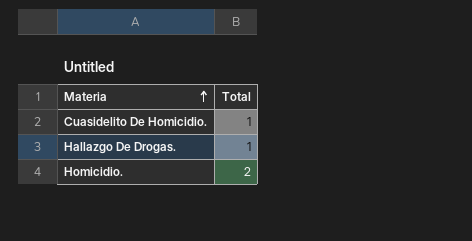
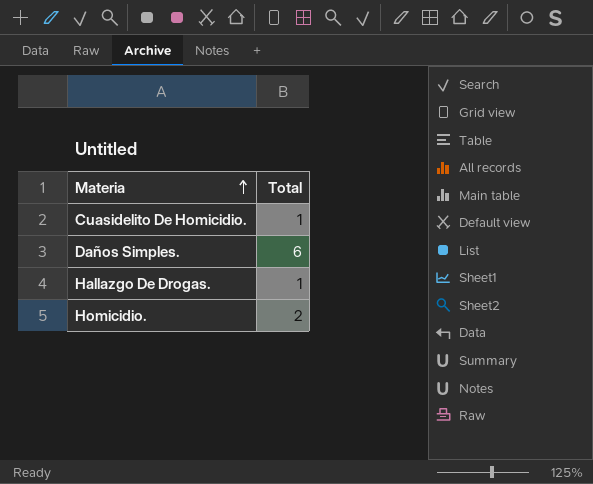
row Daños Simples.: none -> 6

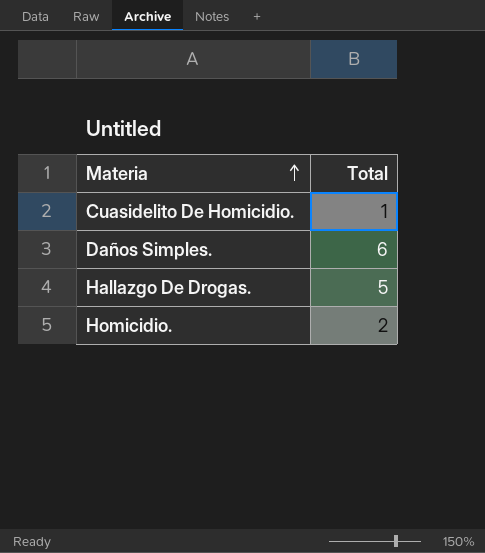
Hallazgo De Drogas. | Total: 1 -> 5

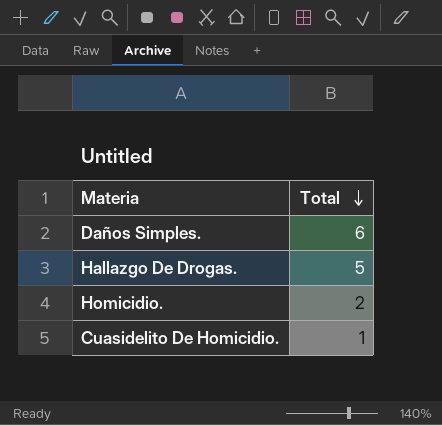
row order: Materia ascending -> Total descending

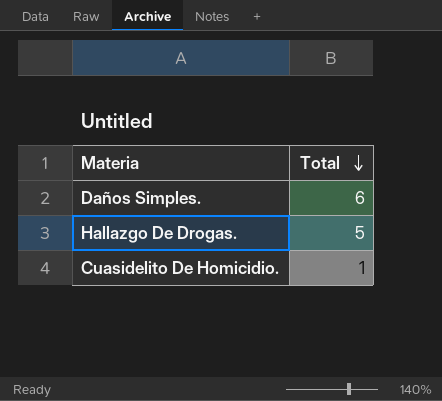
row Homicidio.: 2 -> none

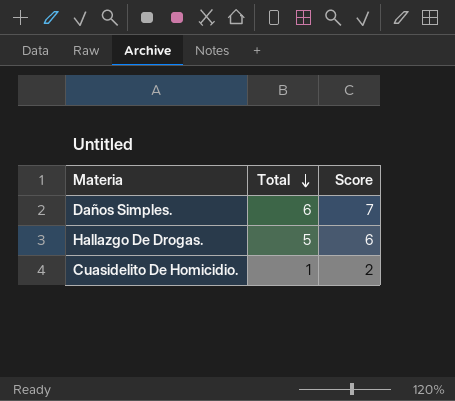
column Score | formula: none -> [Total] + 1

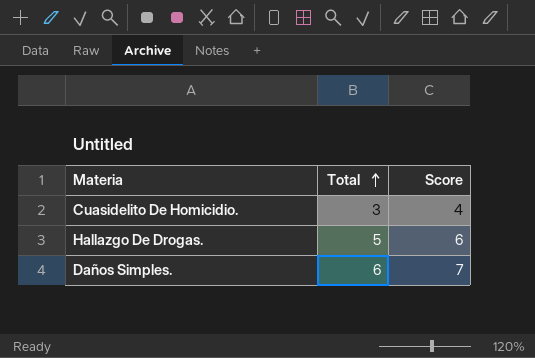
row order: Total descending -> Total ascending
Cuasidelito De Homicidio. | Total: 1 -> 3
Cuasidelito De Homicidio. | Score: 2 -> 4

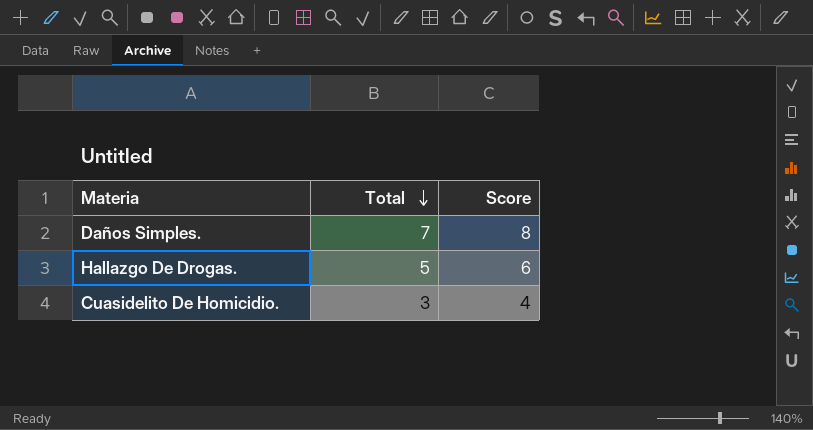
row order: Total ascending -> Total descending
Daños Simples. | Total: 6 -> 7
Daños Simples. | Score: 7 -> 8

